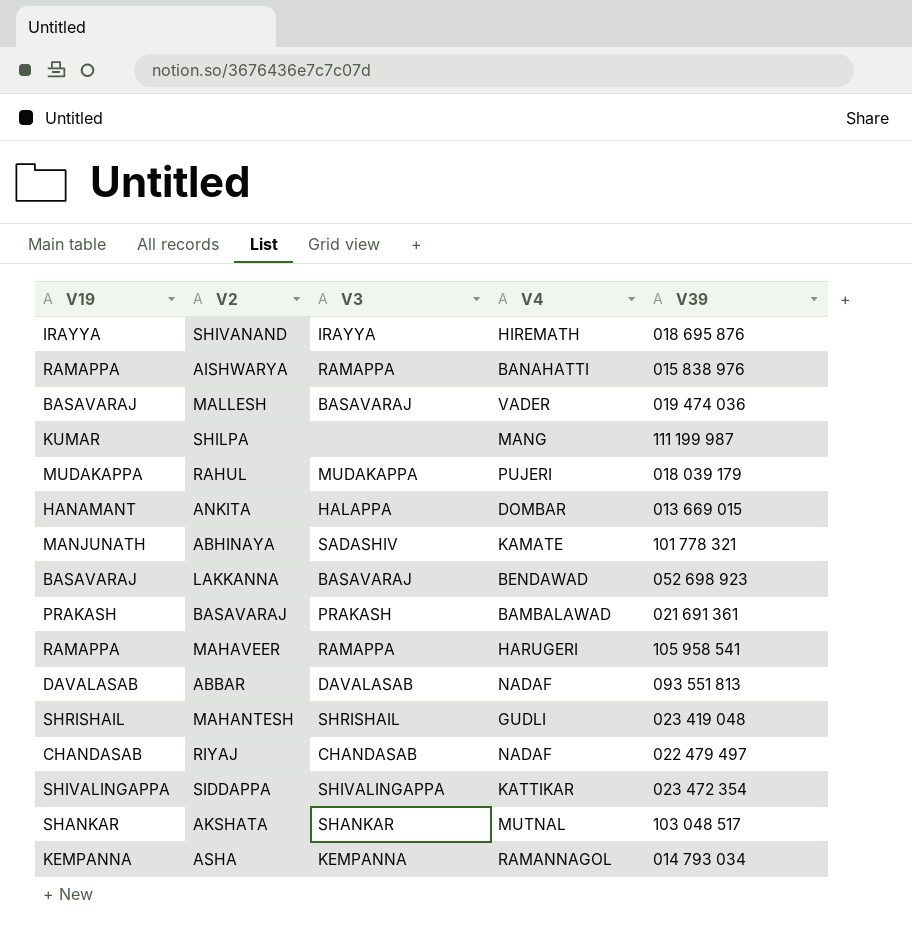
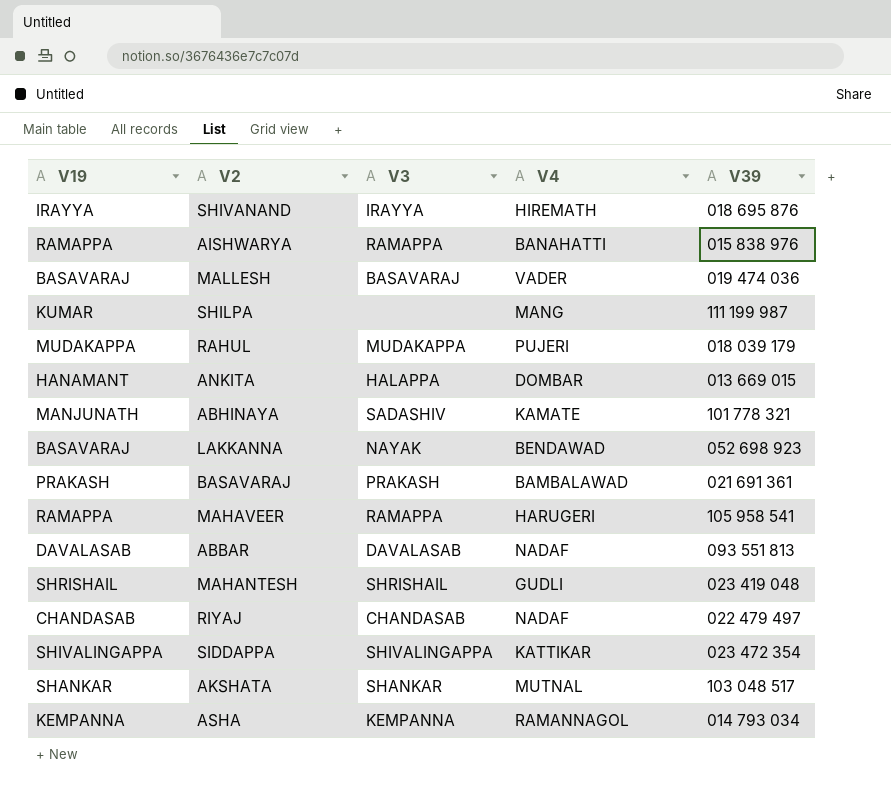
LAKKANNA | V3: BASAVARAJ -> NAYAK

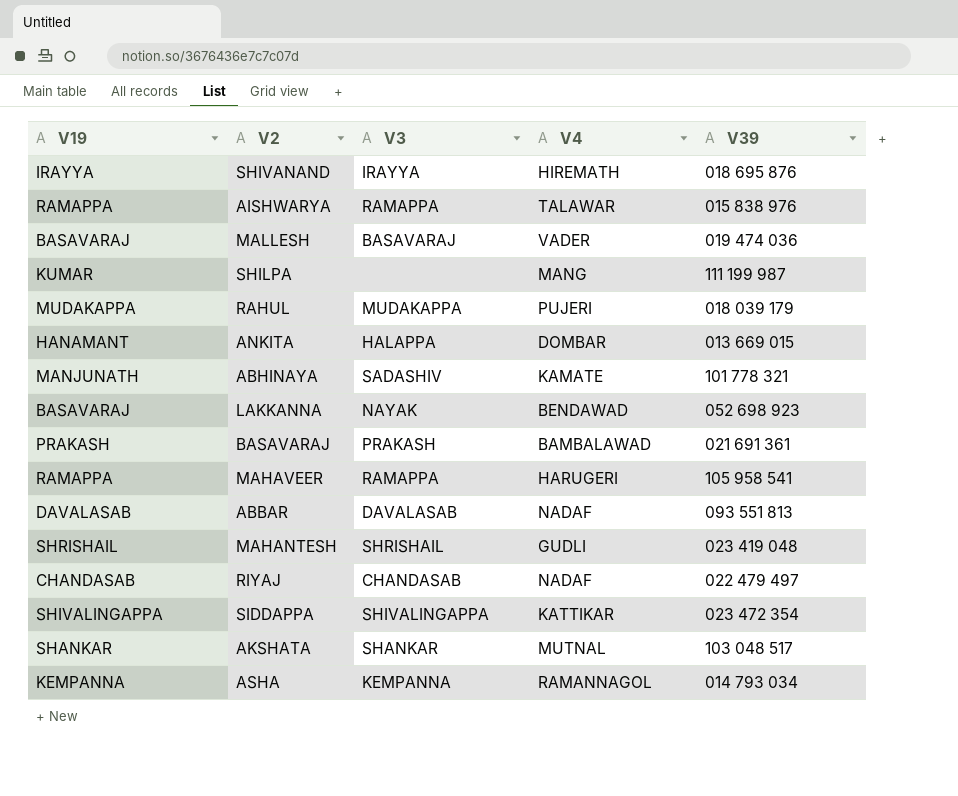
AISHWARYA | V4: BANAHATTI -> TALAWAR

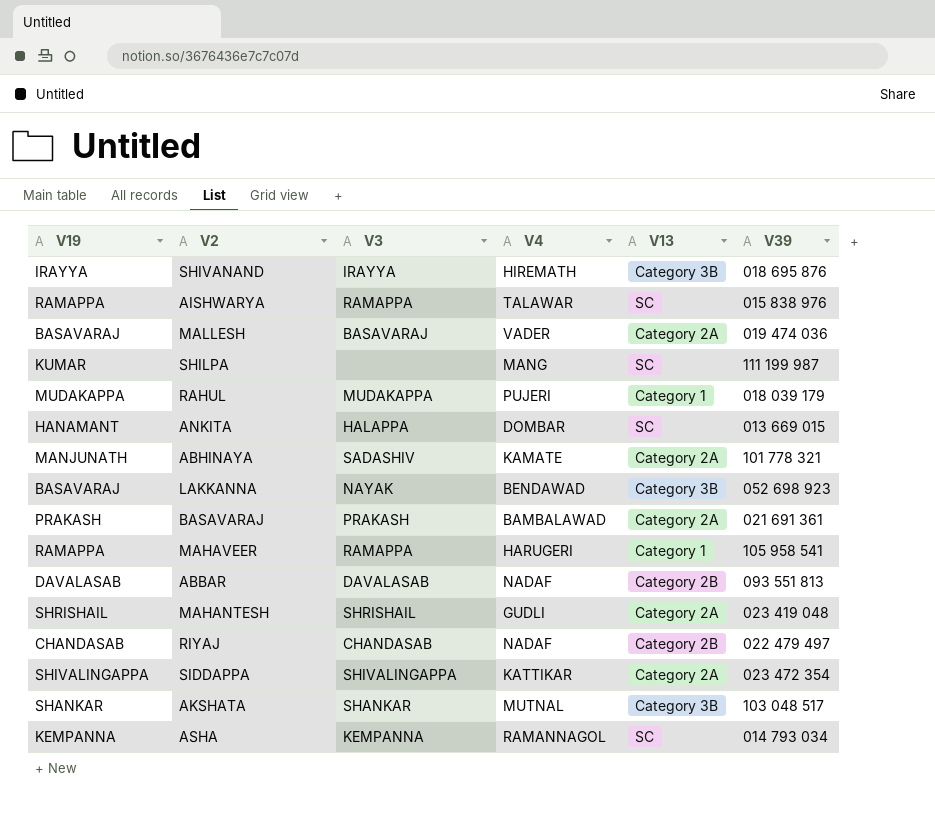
column V13 | position: none -> 5

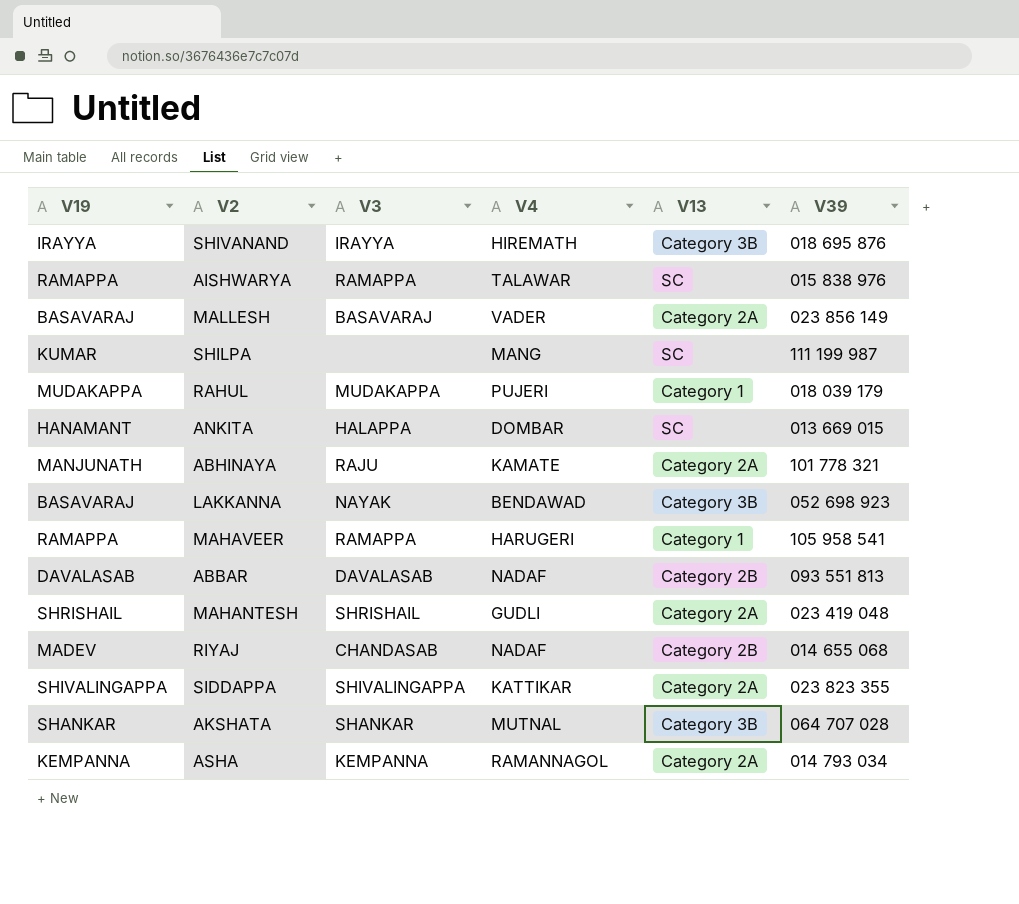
row BASAVARAJ: PRAKASH | PRAKASH | BAMBALAWAD | Category 2A | 021 691 361 -> none
MALLESH | V39: 019 474 036 -> 023 856 149
ABHINAYA | V3: SADASHIV -> RAJU
RIYAJ | V19: CHANDASAB -> MADEV
RIYAJ | V39: 022 479 497 -> 014 655 068
SIDDAPPA | V39: 023 472 354 -> 023 823 355
AKSHATA | V39: 103 048 517 -> 064 707 028
ASHA | V13: SC -> Category 2A

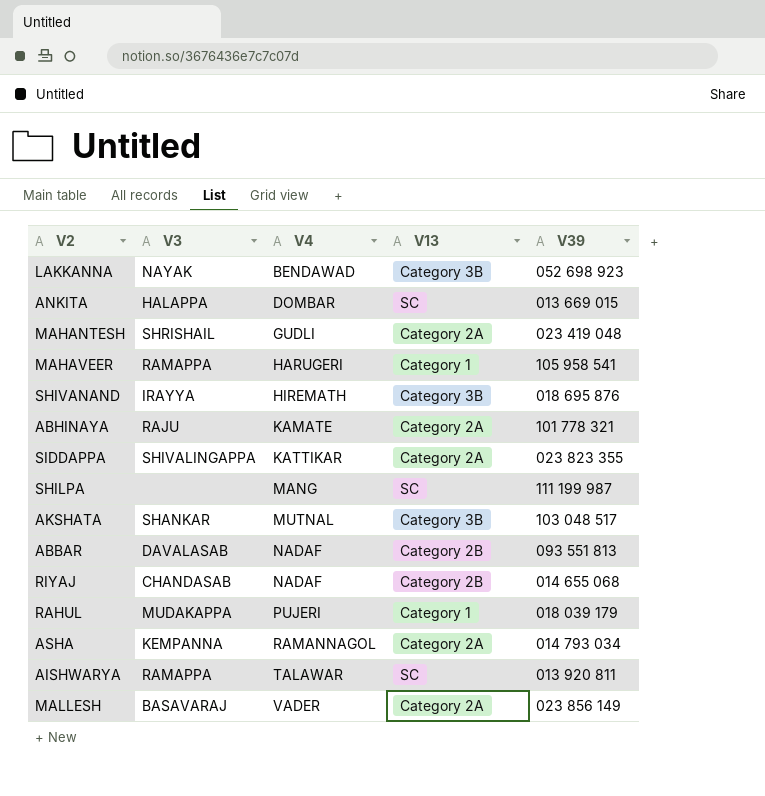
row order: none -> V4 ascending
column V19 | position: 1 -> none
AKSHATA | V39: 064 707 028 -> 103 048 517
AISHWARYA | V39: 015 838 976 -> 013 920 811

